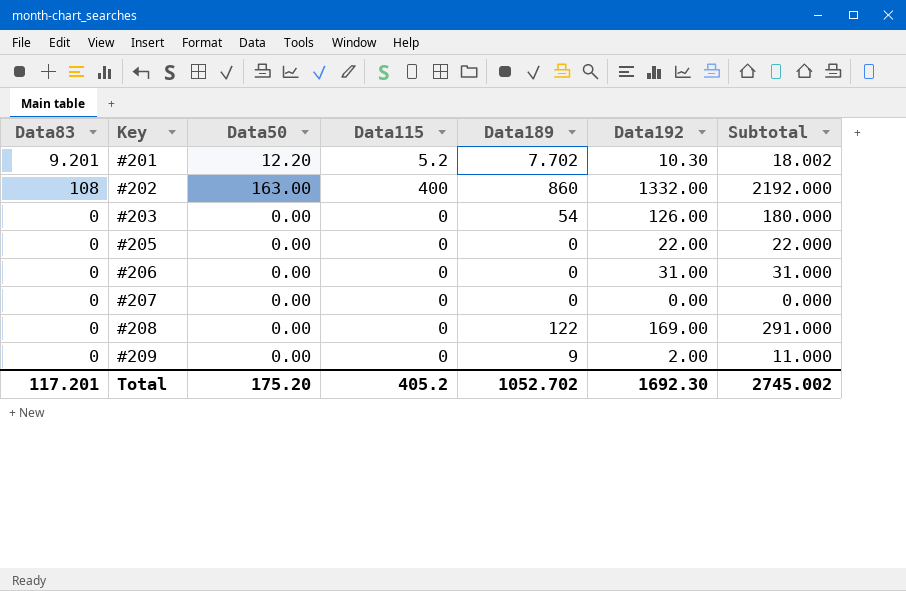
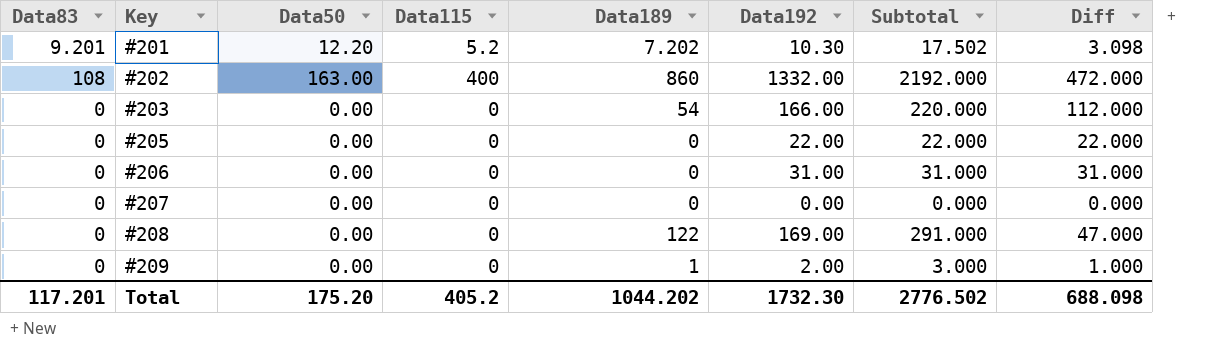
column Diff | formula: none -> [Data192] - [Data189]
#201 | Data189: 7.702 -> 7.202
#201 | Subtotal: 18.002 -> 17.502
#203 | Data192: 126.00 -> 166.00
#203 | Subtotal: 180.000 -> 220.000
#209 | Data189: 9 -> 1
#209 | Subtotal: 11.000 -> 3.000
Total | Data189: 1052.702 -> 1044.202
Total | Data192: 1692.30 -> 1732.30
Total | Subtotal: 2745.002 -> 2776.502

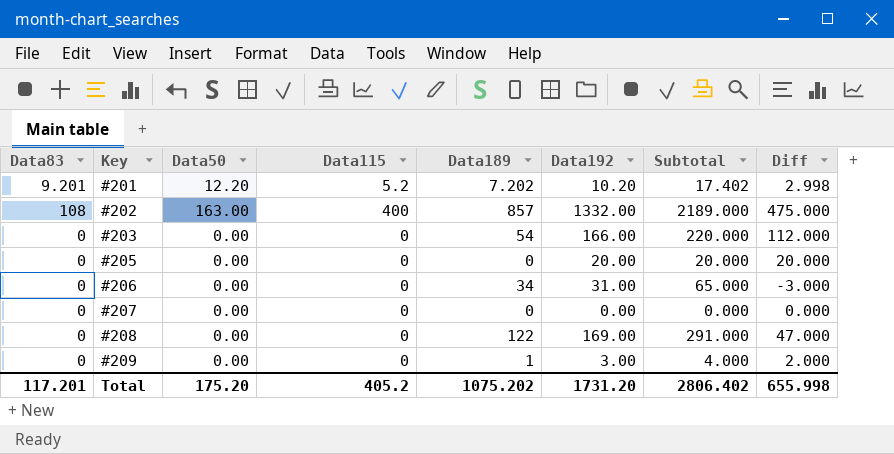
#201 | Data192: 10.30 -> 10.20
#201 | Subtotal: 17.502 -> 17.402
#201 | Diff: 3.098 -> 2.998
#202 | Data189: 860 -> 857
#202 | Subtotal: 2192.000 -> 2189.000
#202 | Diff: 472.000 -> 475.000
#205 | Data192: 22.00 -> 20.00
#205 | Subtotal: 22.000 -> 20.000
#205 | Diff: 22.000 -> 20.000
#206 | Data189: 0 -> 34
#206 | Subtotal: 31.000 -> 65.000
#206 | Diff: 31.000 -> -3.000
#209 | Data192: 2.00 -> 3.00
#209 | Subtotal: 3.000 -> 4.000
#209 | Diff: 1.000 -> 2.000
Total | Data189: 1044.202 -> 1075.202
Total | Data192: 1732.30 -> 1731.20
Total | Subtotal: 2776.502 -> 2806.402
Total | Diff: 688.098 -> 655.998

